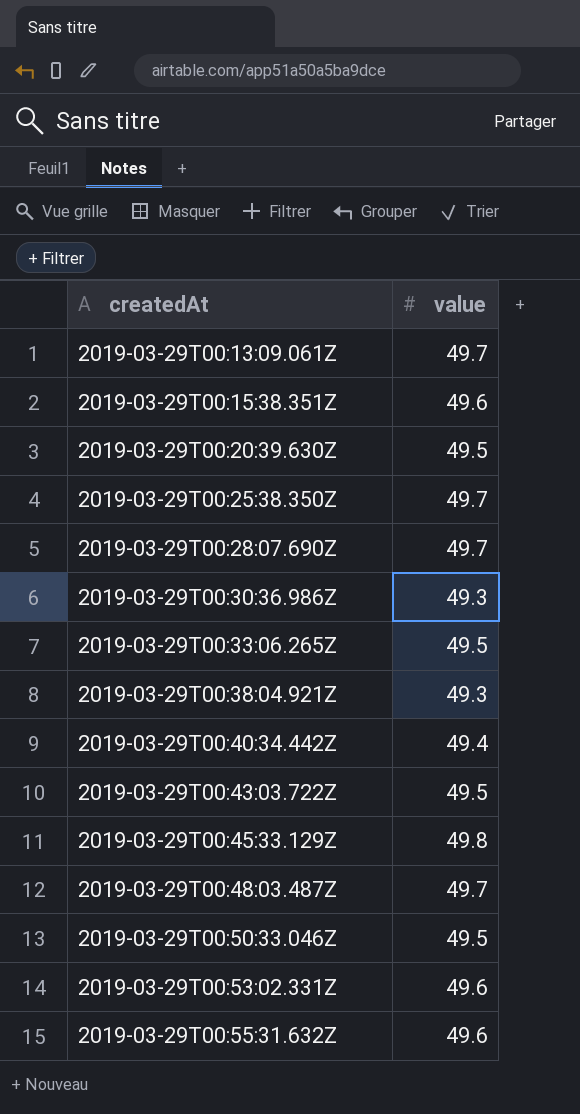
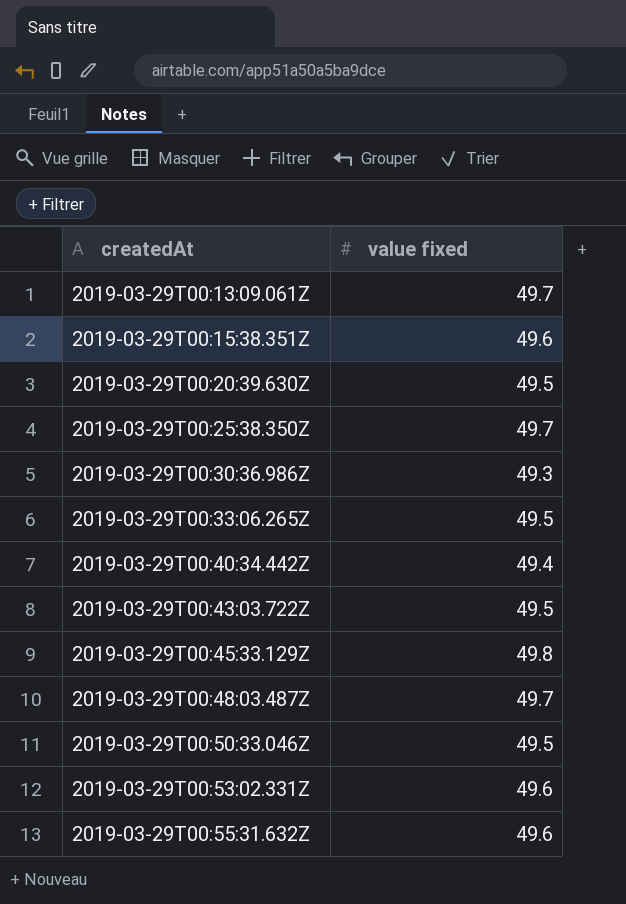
column name: value -> value fixed
row 2019-03-29T00:28:07.690Z: 49.7 -> none
row 2019-03-29T00:38:04.921Z: 49.3 -> none

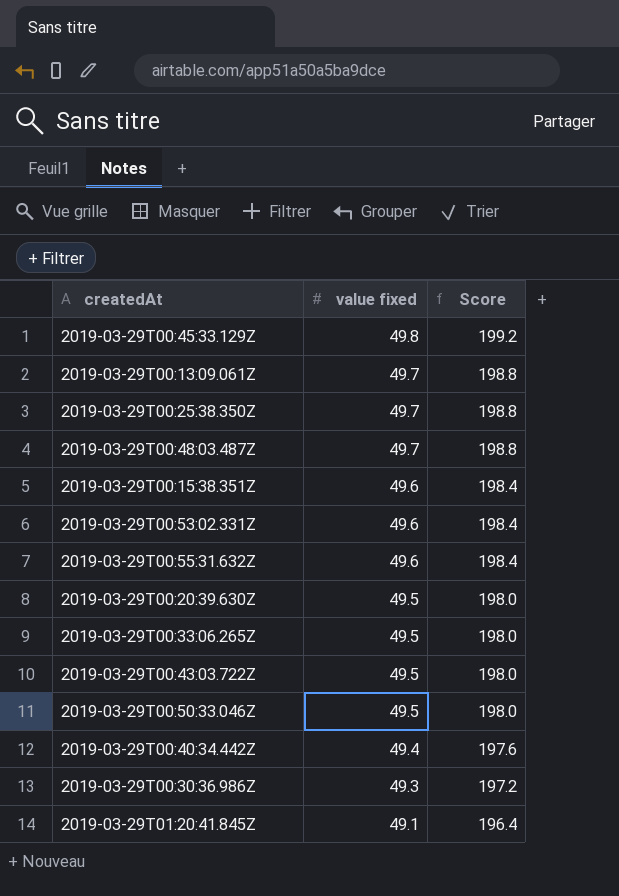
row order: createdAt ascending -> value fixed descending
column Score | formula: none -> [value fixed] * 4
row 2019-03-29T01:20:41.845Z: none -> 49.1 | 196.4

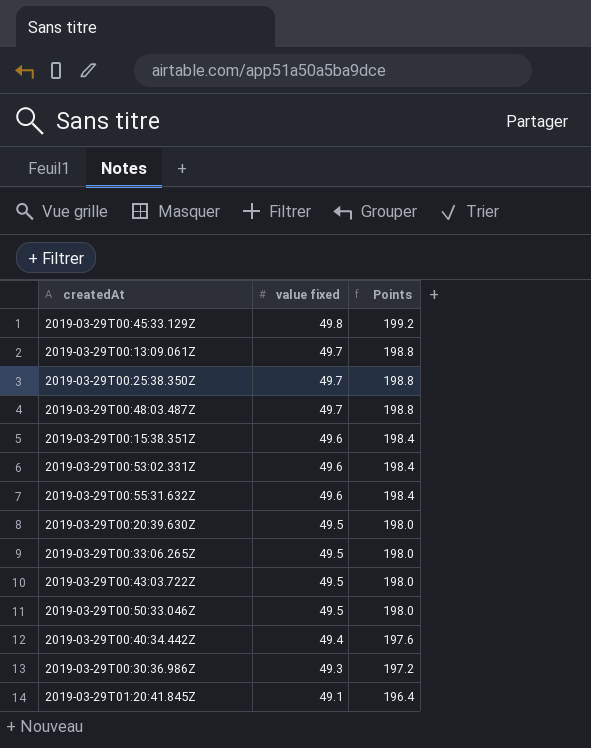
column name: Score -> Points

